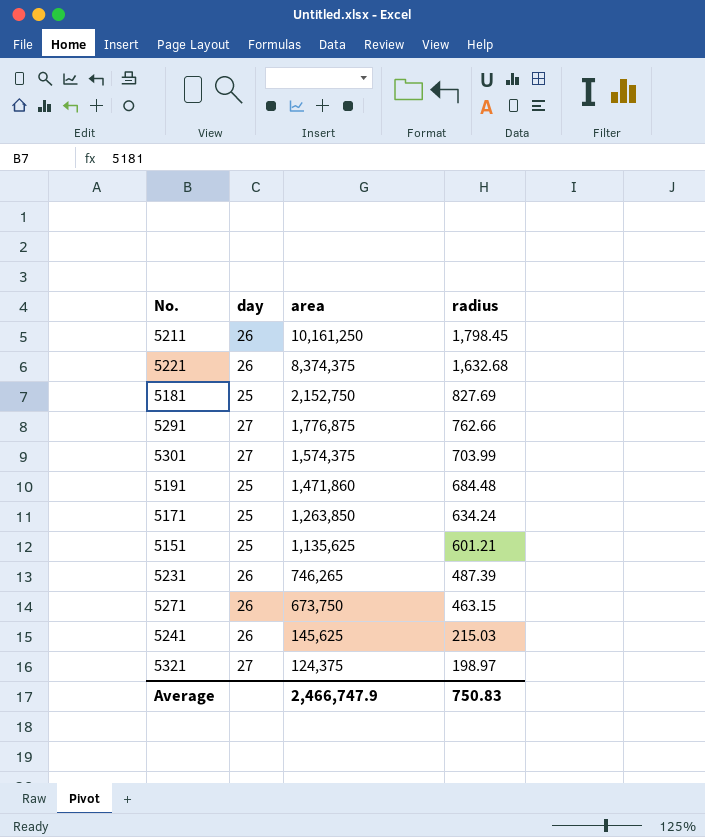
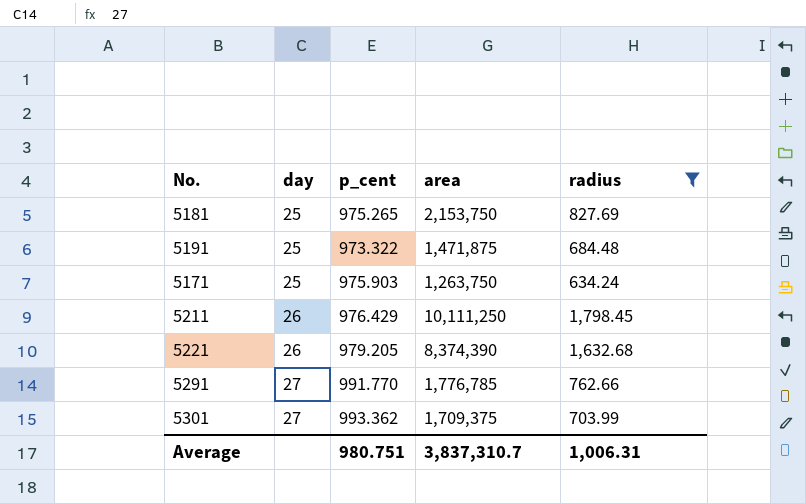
filter: none -> radius >= 634.24
row order: area descending -> day ascending
column p_cent | position: none -> 3
5181 | area: 2,152,750 -> 2,153,750
5191 | area: 1,471,860 -> 1,471,875
5171 | area: 1,263,850 -> 1,263,750
5211 | area: 10,161,250 -> 10,111,250
5221 | area: 8,374,375 -> 8,374,390
5291 | area: 1,776,875 -> 1,776,785
5301 | area: 1,574,375 -> 1,709,375
Average | area: 2,466,747.9 -> 3,837,310.7
Average | radius: 750.83 -> 1,006.31

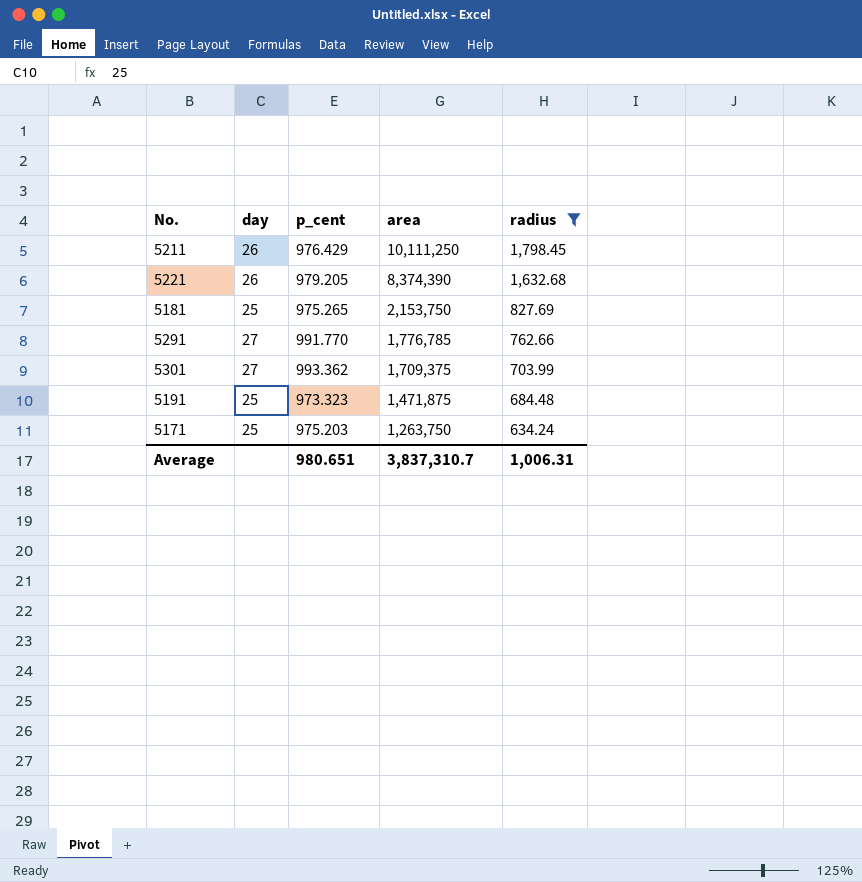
row order: day ascending -> area descending
5191 | p_cent: 973.322 -> 973.323
5171 | p_cent: 975.903 -> 975.203
Average | p_cent: 980.751 -> 980.651

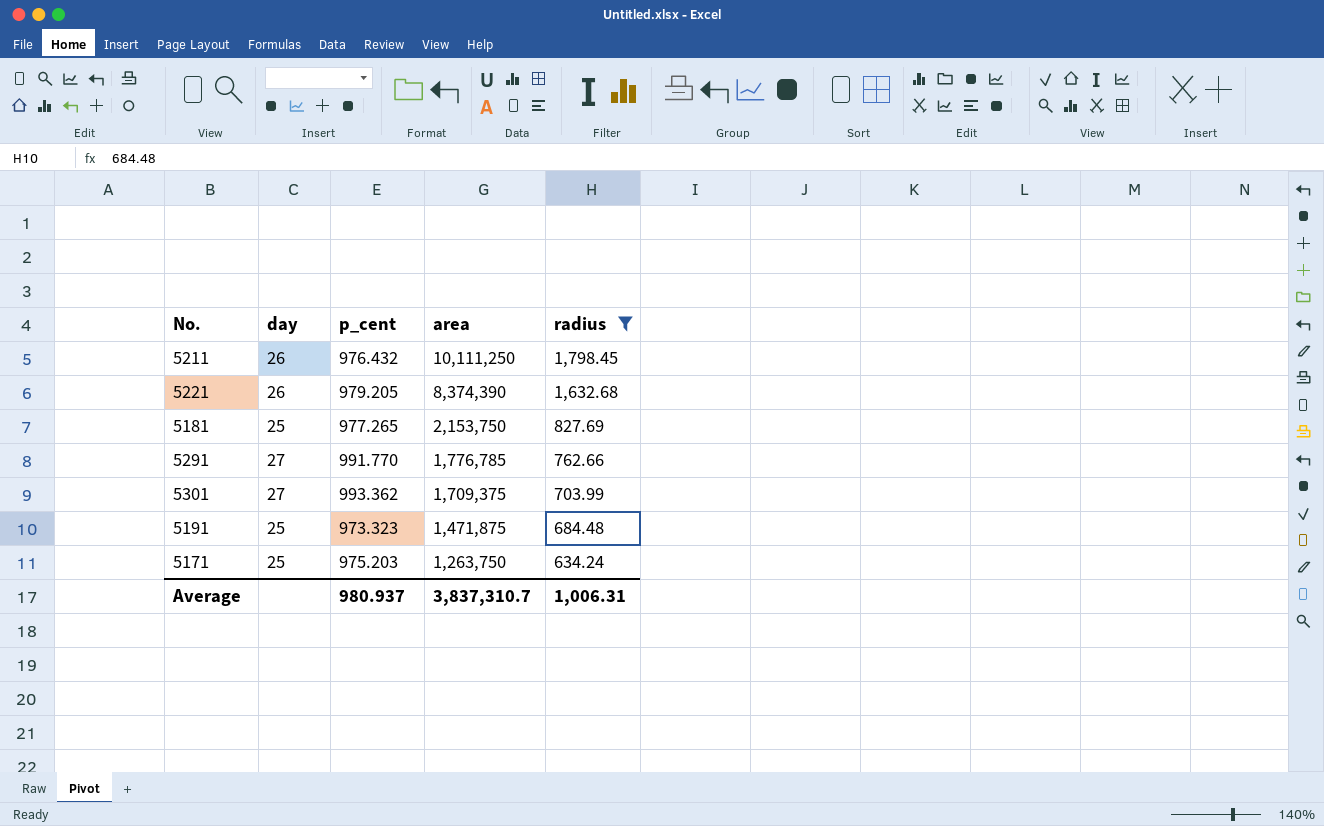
5211 | p_cent: 976.429 -> 976.432
5181 | p_cent: 975.265 -> 977.265
Average | p_cent: 980.651 -> 980.937

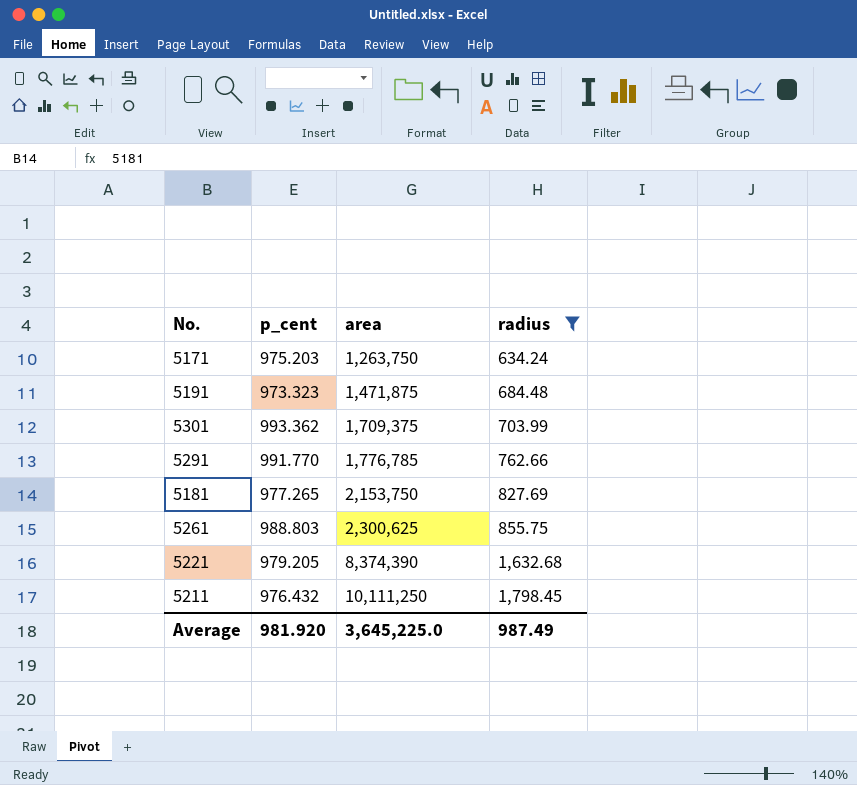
row order: area descending -> area ascending
column day | position: 2 -> none
row 5261: none -> 988.803 | 2,300,625 | 855.75
Average | p_cent: 980.937 -> 981.920
Average | area: 3,837,310.7 -> 3,645,225.0
Average | radius: 1,006.31 -> 987.49

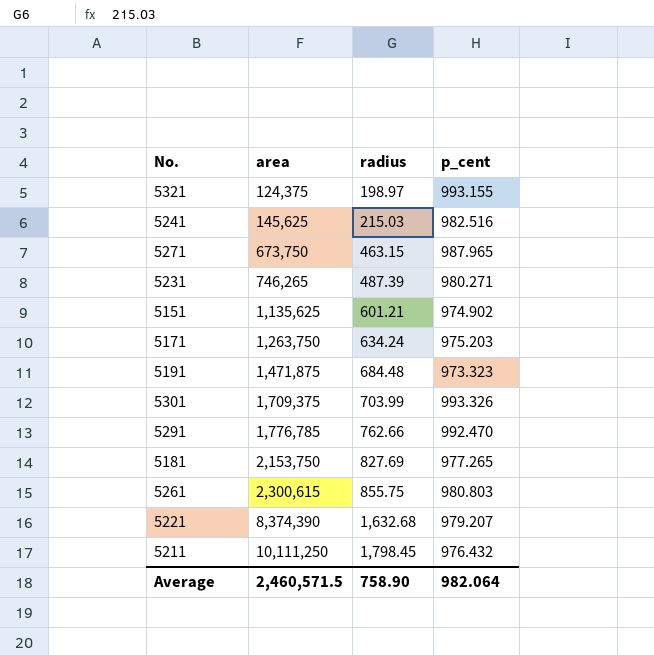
filter: radius >= 634.24 -> none
column p_cent | position: 2 -> 4
5301 | p_cent: 993.362 -> 993.326
5291 | p_cent: 991.770 -> 992.470
5261 | area: 2,300,625 -> 2,300,615
5261 | p_cent: 988.803 -> 980.803
5221 | p_cent: 979.205 -> 979.207
Average | area: 3,645,225.0 -> 2,460,571.5
Average | radius: 987.49 -> 758.90
Average | p_cent: 981.920 -> 982.064

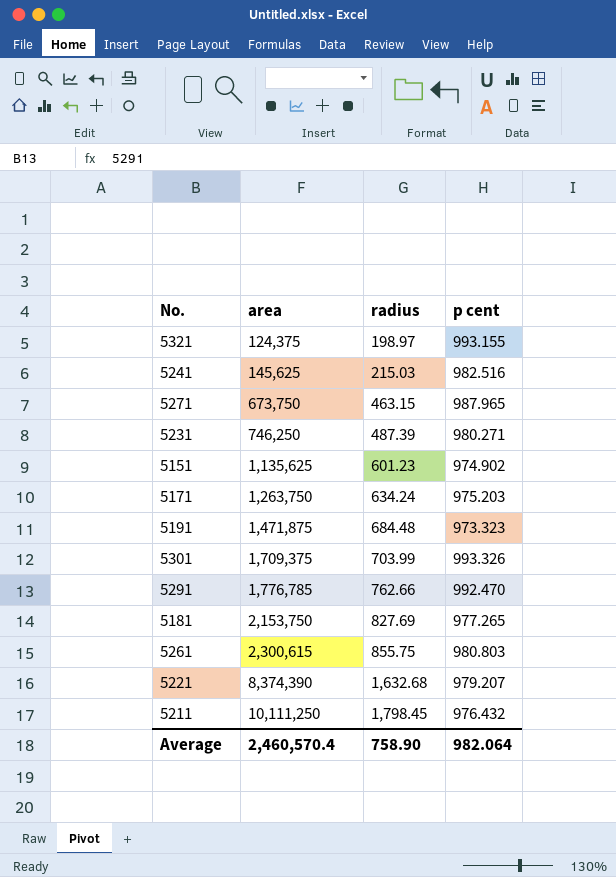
column name: p_cent -> p cent
5231 | area: 746,265 -> 746,250
5151 | radius: 601.21 -> 601.23
Average | area: 2,460,571.5 -> 2,460,570.4

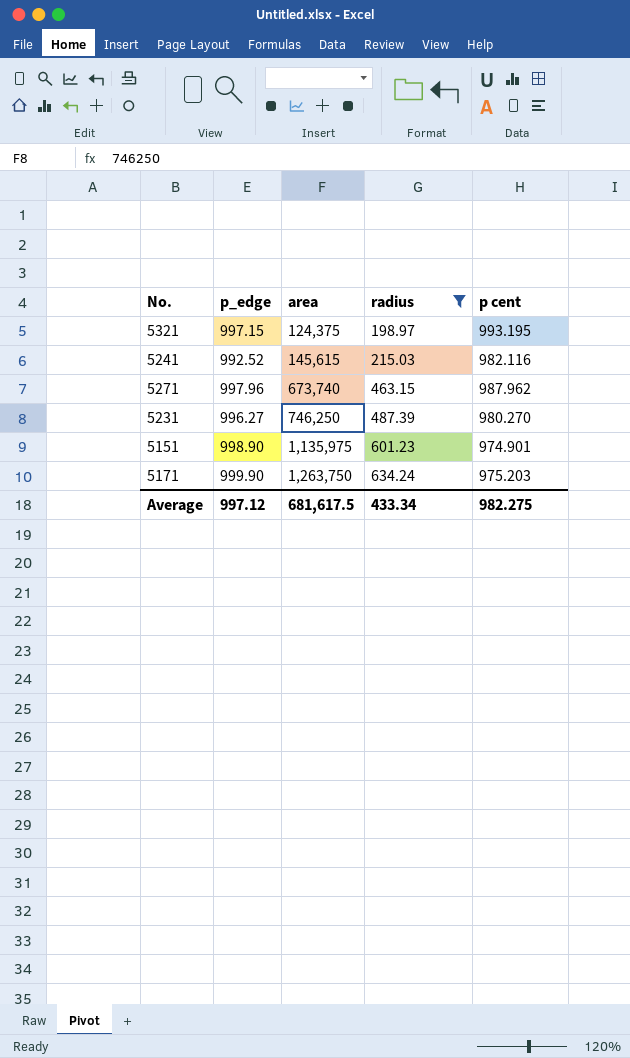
filter: none -> radius <= 634.24
column p_edge | position: none -> 2
5321 | p cent: 993.155 -> 993.195
5241 | area: 145,625 -> 145,615
5241 | p cent: 982.516 -> 982.116
5271 | area: 673,750 -> 673,740
5271 | p cent: 987.965 -> 987.962
5231 | p cent: 980.271 -> 980.270
5151 | area: 1,135,625 -> 1,135,975
5151 | p cent: 974.902 -> 974.901
Average | area: 2,460,570.4 -> 681,617.5
Average | radius: 758.90 -> 433.34
Average | p cent: 982.064 -> 982.275

